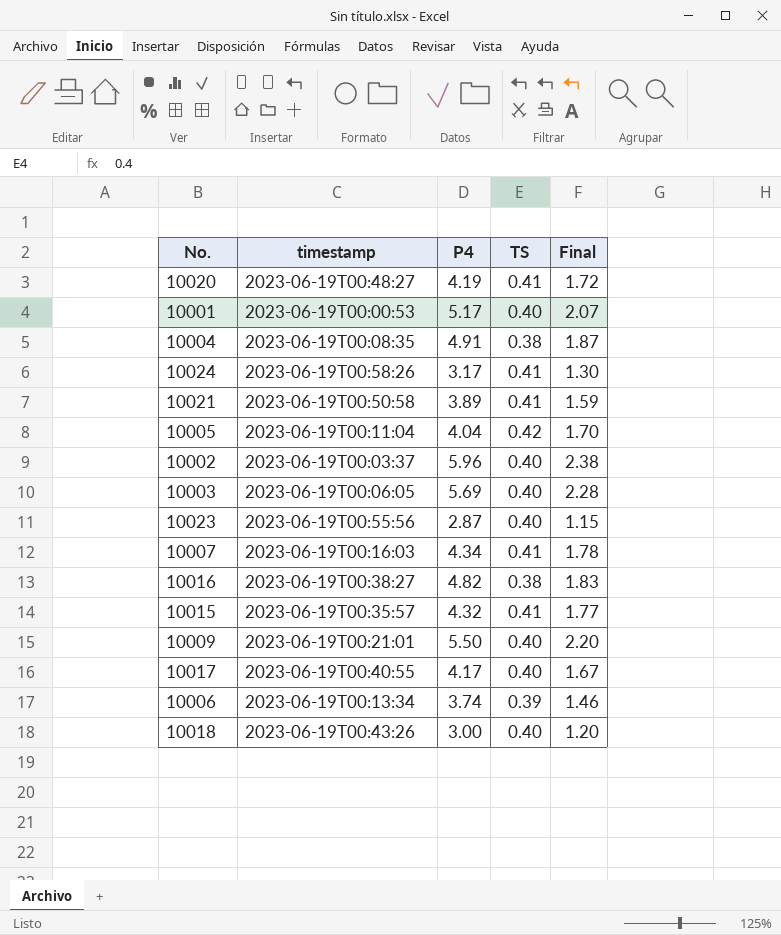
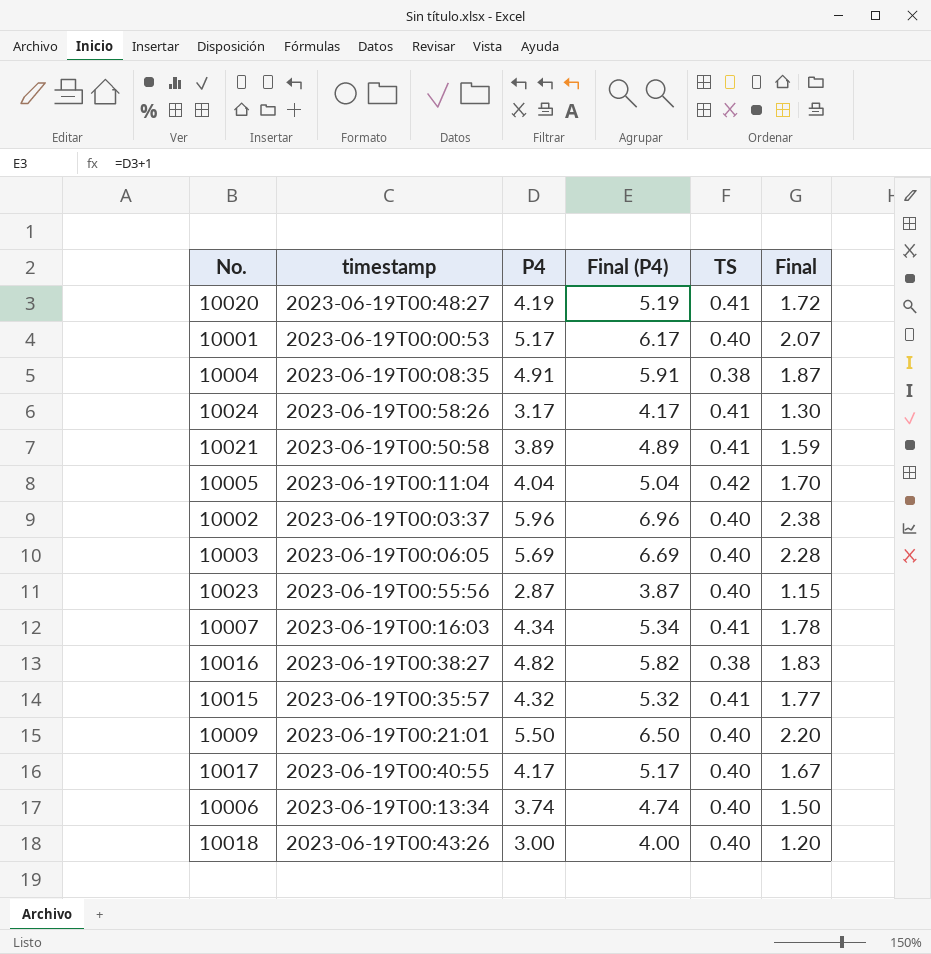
column Final (P4) | formula: none -> [P4] + 1
10006 | TS: 0.39 -> 0.40
10006 | Final: 1.46 -> 1.50

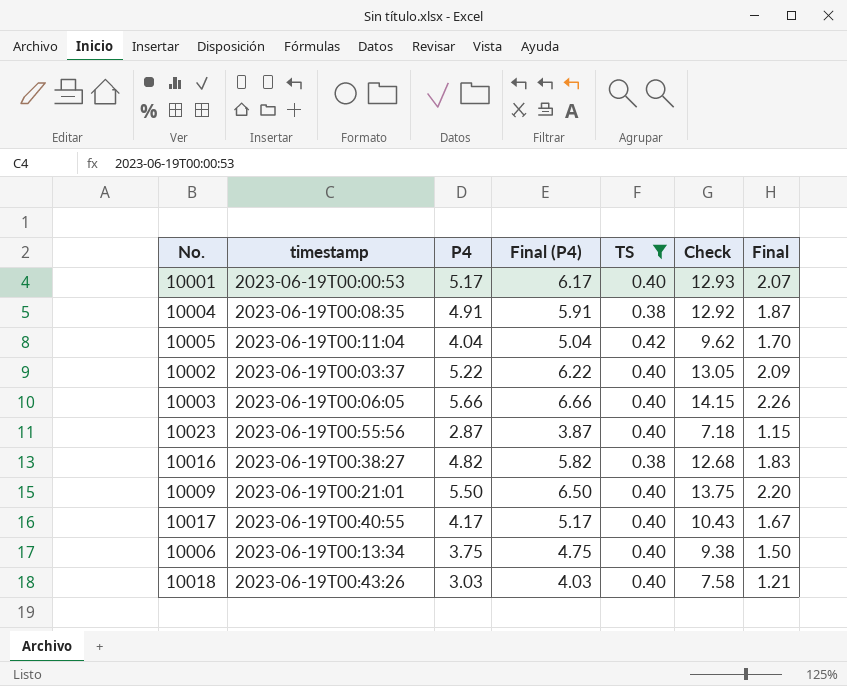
filter: none -> TS != 0.41
column Check | formula: none -> [P4] / [TS]
10002 | P4: 5.96 -> 5.22
10002 | Final (P4): 6.96 -> 6.22
10002 | Final: 2.38 -> 2.09
10003 | P4: 5.69 -> 5.66
10003 | Final (P4): 6.69 -> 6.66
10003 | Final: 2.28 -> 2.26
10006 | P4: 3.74 -> 3.75
10006 | Final (P4): 4.74 -> 4.75
10018 | P4: 3.00 -> 3.03
10018 | Final (P4): 4.00 -> 4.03
10018 | Final: 1.20 -> 1.21

